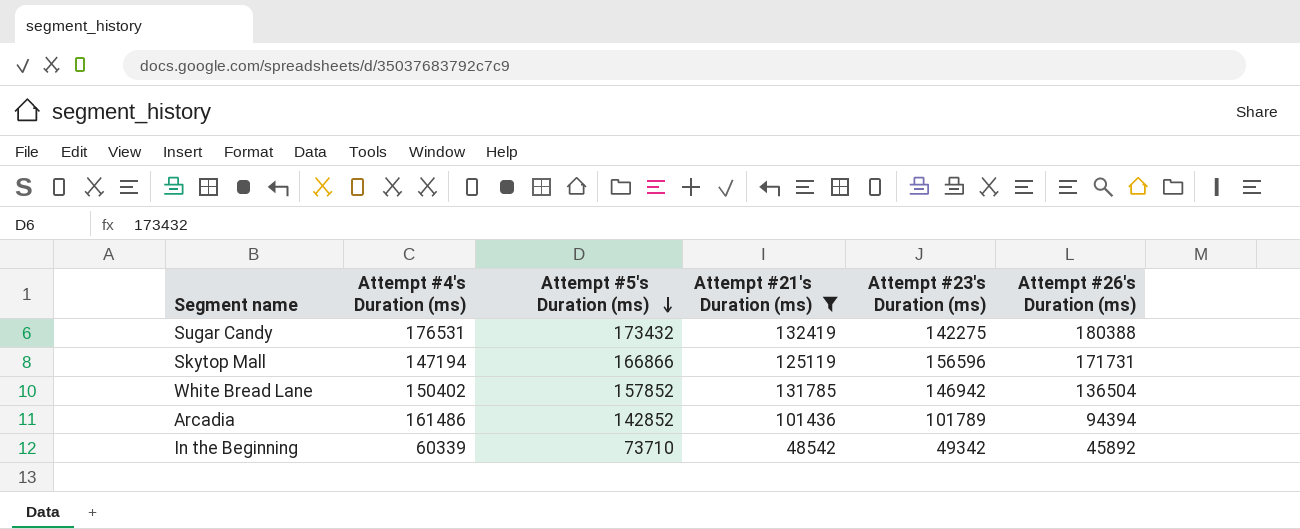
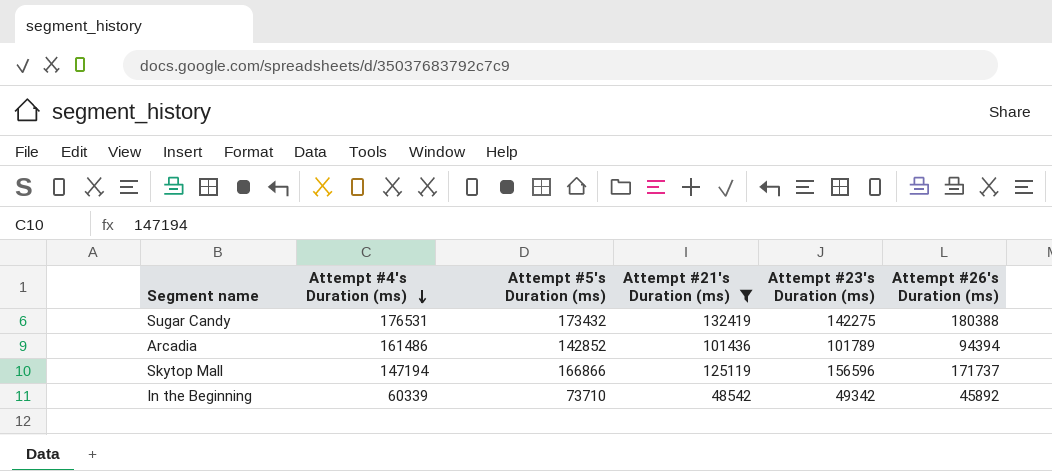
row order: Attempt #5's Duration (ms) descending -> Attempt #4's Duration (ms) descending
row White Bread Lane: 150402 | 157852 | 131785 | 146942 | 136504 -> none
Skytop Mall | Attempt #26's Duration (ms): 171731 -> 171737

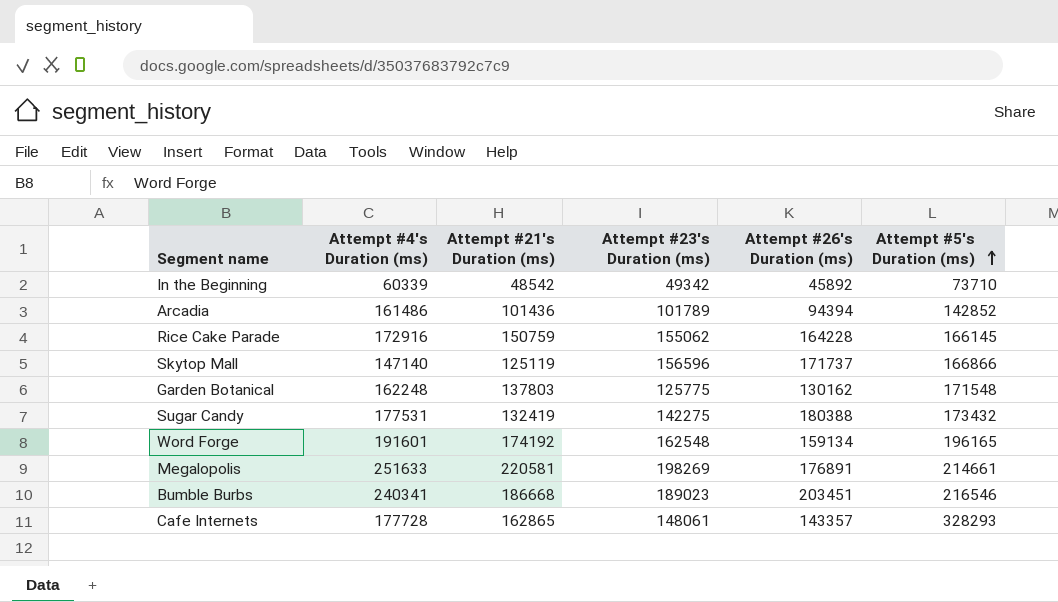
filter: Attempt #21's Duration (ms) <= 132419 -> none
row order: Attempt #4's Duration (ms) descending -> Attempt #5's Duration (ms) ascending
column Attempt #5's Duration (ms) | position: 3 -> 6
Skytop Mall | Attempt #4's Duration (ms): 147194 -> 147140
Sugar Candy | Attempt #4's Duration (ms): 176531 -> 177531

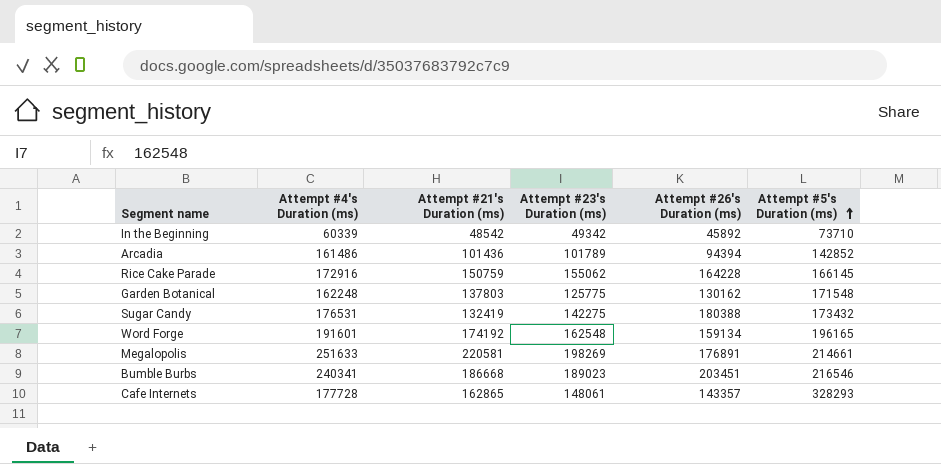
row Skytop Mall: 147140 | 125119 | 156596 | 171737 | 166866 -> none
Sugar Candy | Attempt #4's Duration (ms): 177531 -> 176531

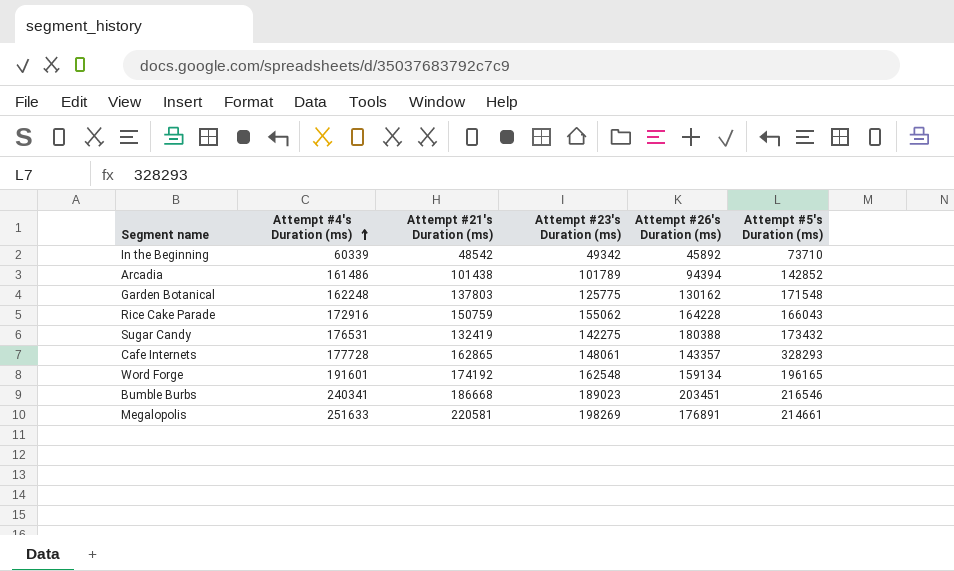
row order: Attempt #5's Duration (ms) ascending -> Attempt #4's Duration (ms) ascending
Arcadia | Attempt #21's Duration (ms): 101436 -> 101438
Rice Cake Parade | Attempt #5's Duration (ms): 166145 -> 166043

